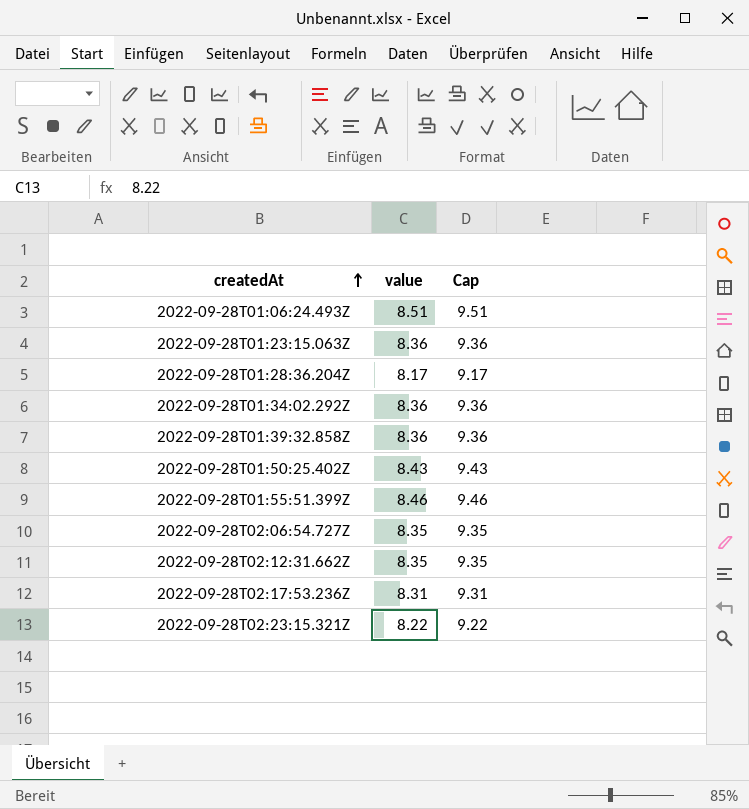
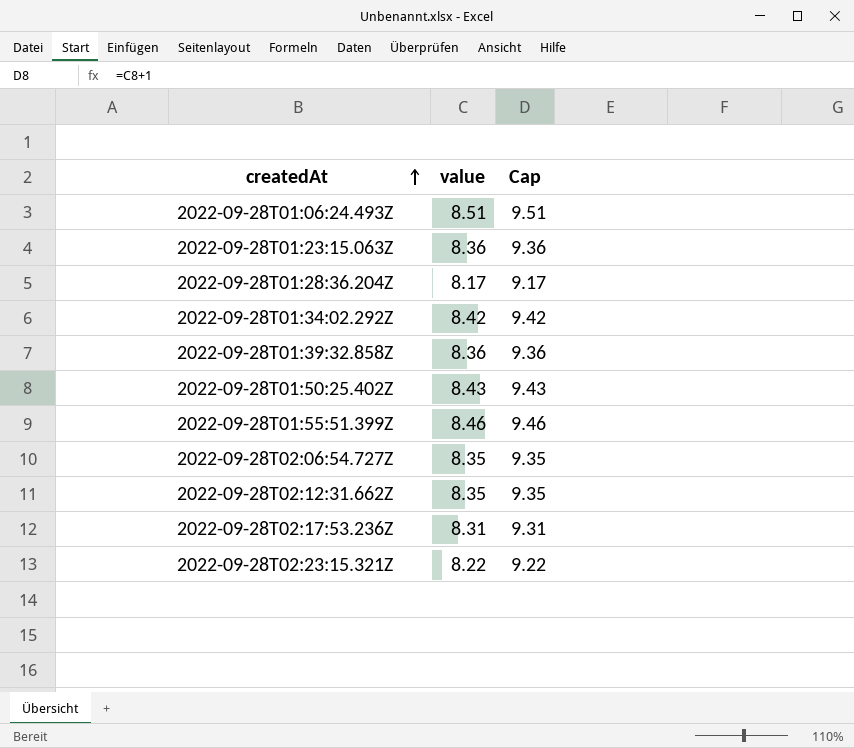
2022-09-28T01:34:02.292Z | value: 8.36 -> 8.42
2022-09-28T01:34:02.292Z | Cap: 9.36 -> 9.42

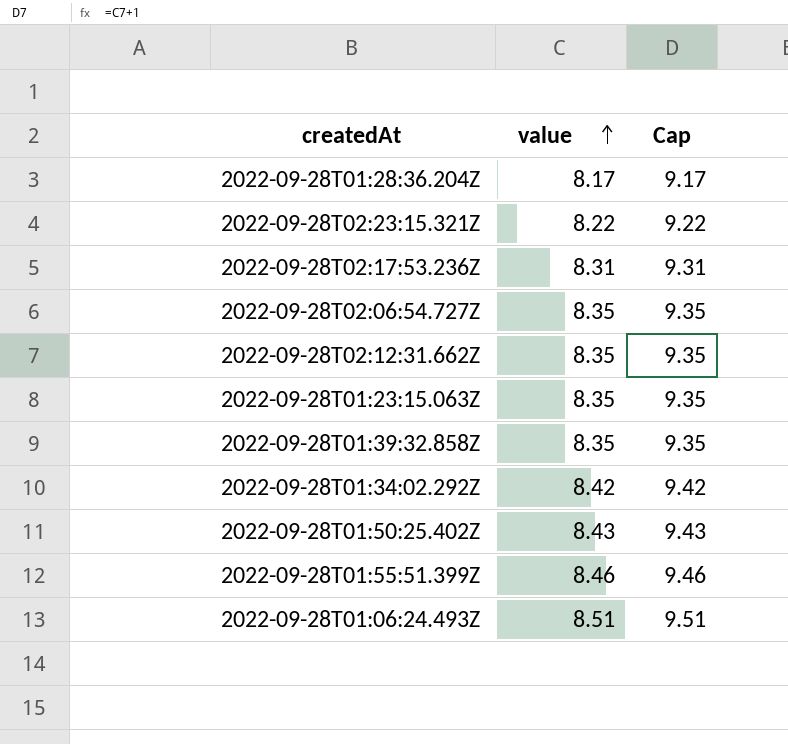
row order: createdAt ascending -> value ascending
2022-09-28T01:23:15.063Z | value: 8.36 -> 8.35
2022-09-28T01:23:15.063Z | Cap: 9.36 -> 9.35
2022-09-28T01:39:32.858Z | value: 8.36 -> 8.35
2022-09-28T01:39:32.858Z | Cap: 9.36 -> 9.35

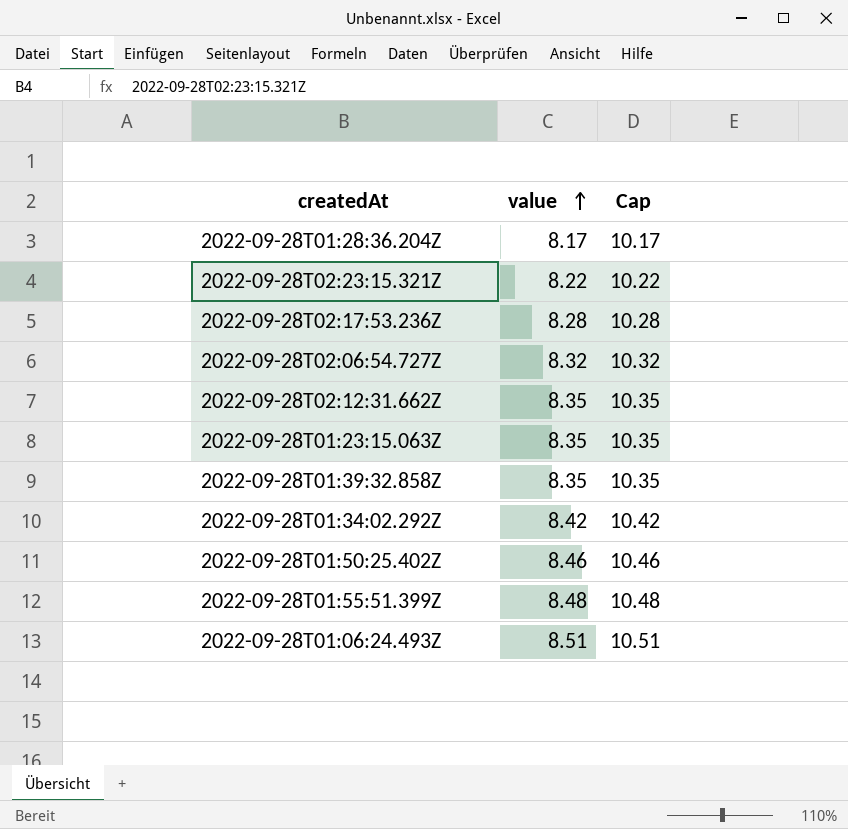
column Cap | formula: [value] + 1 -> [value] + 2
2022-09-28T02:17:53.236Z | value: 8.31 -> 8.28
2022-09-28T02:06:54.727Z | value: 8.35 -> 8.32
2022-09-28T01:50:25.402Z | value: 8.43 -> 8.46
2022-09-28T01:55:51.399Z | value: 8.46 -> 8.48

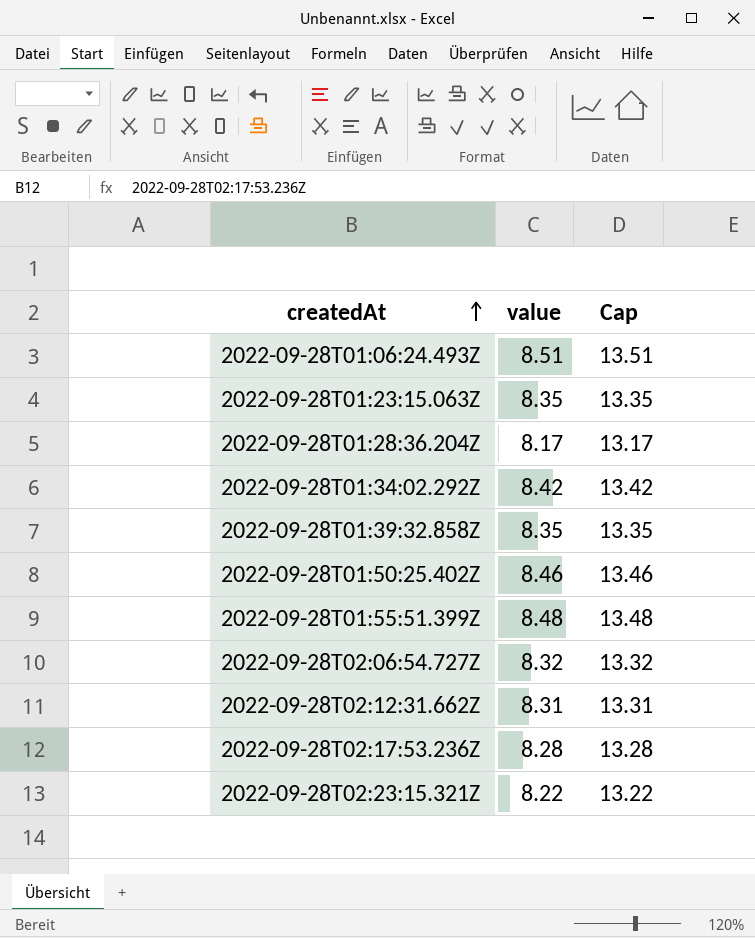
row order: value ascending -> createdAt ascending
column Cap | formula: [value] + 2 -> [value] + 5
2022-09-28T02:12:31.662Z | value: 8.35 -> 8.31

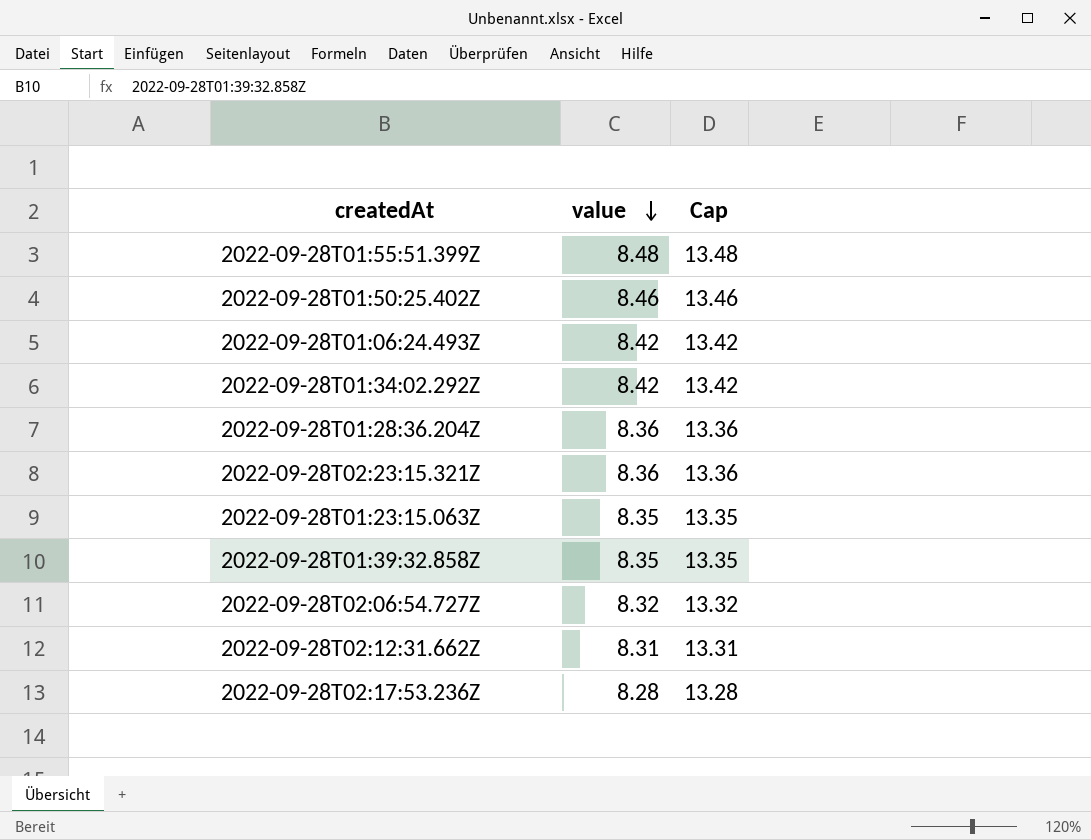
row order: createdAt ascending -> value descending
2022-09-28T01:06:24.493Z | value: 8.51 -> 8.42
2022-09-28T01:06:24.493Z | Cap: 13.51 -> 13.42
2022-09-28T01:28:36.204Z | value: 8.17 -> 8.36
2022-09-28T01:28:36.204Z | Cap: 13.17 -> 13.36
2022-09-28T02:23:15.321Z | value: 8.22 -> 8.36
2022-09-28T02:23:15.321Z | Cap: 13.22 -> 13.36

